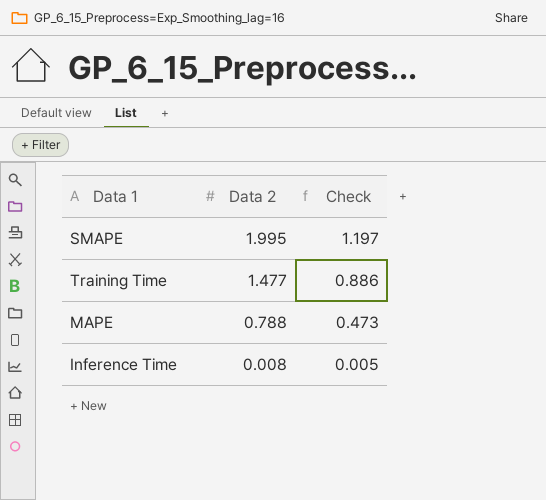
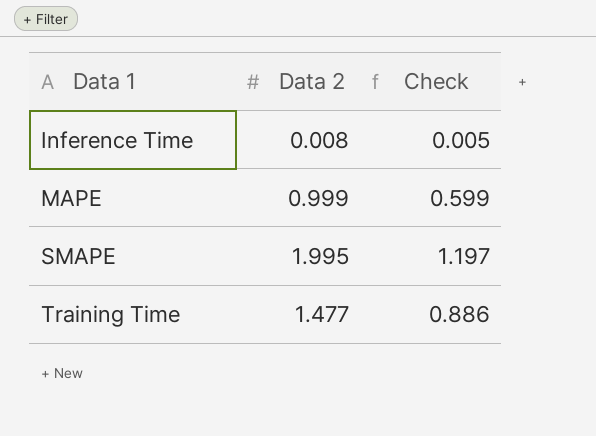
row order: Data 2 descending -> Data 1 ascending
MAPE | Data 2: 0.788 -> 0.999
MAPE | Check: 0.473 -> 0.599

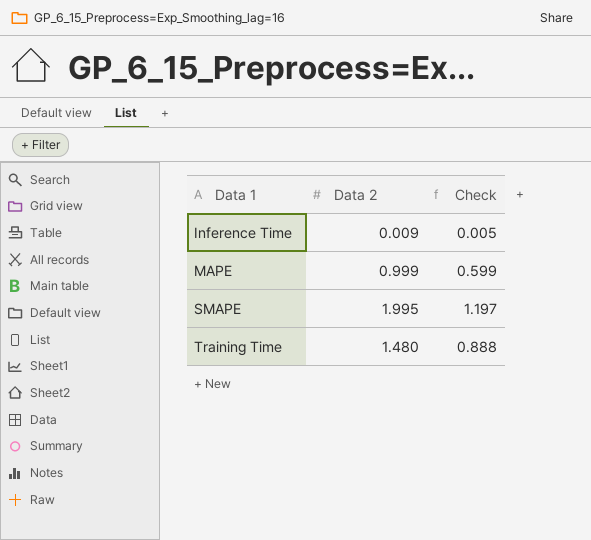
Inference Time | Data 2: 0.008 -> 0.009
Training Time | Data 2: 1.477 -> 1.480
Training Time | Check: 0.886 -> 0.888

